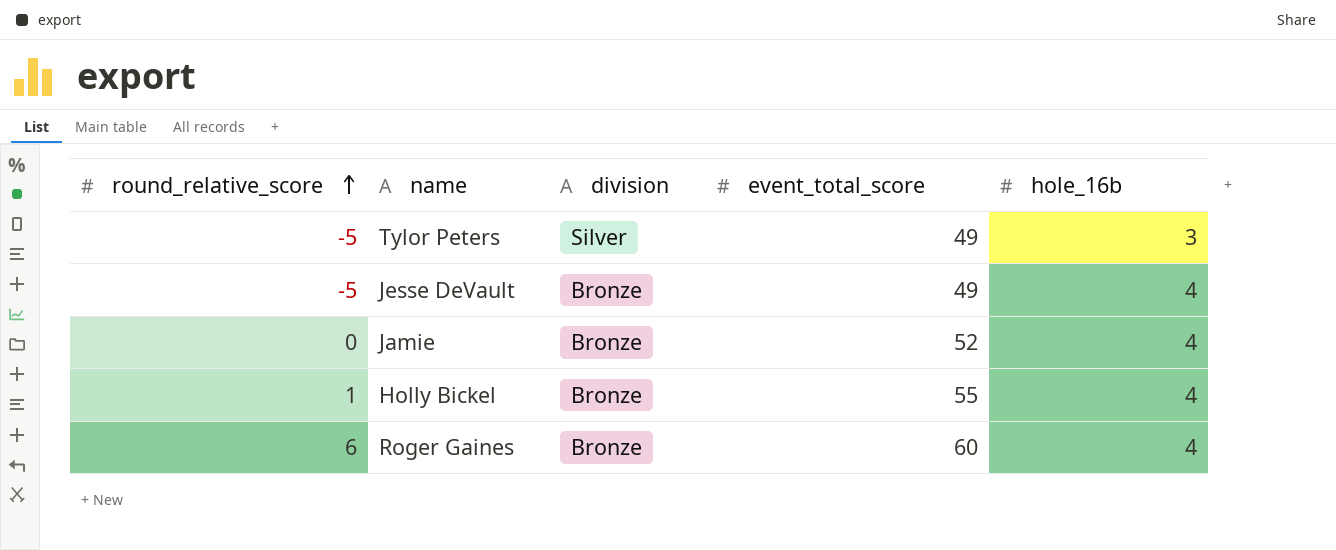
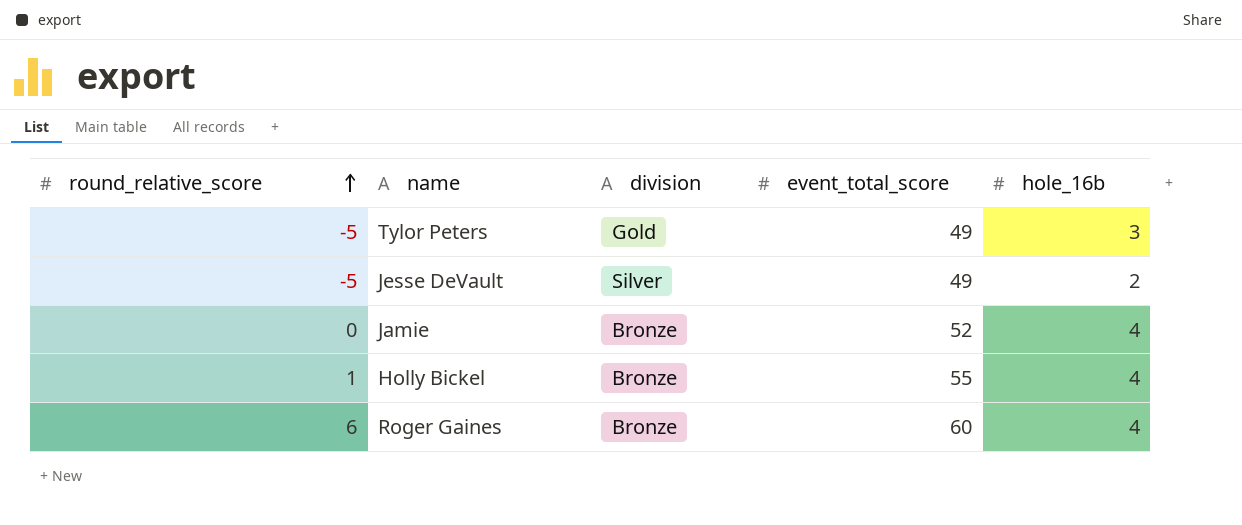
Tylor Peters | division: Silver -> Gold
Jesse DeVault | division: Bronze -> Silver
Jesse DeVault | hole_16b: 4 -> 2

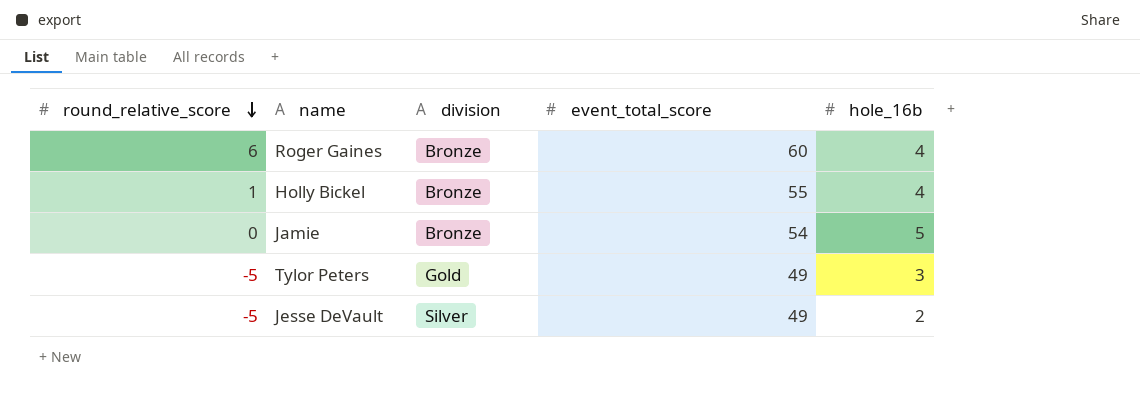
row order: round_relative_score ascending -> round_relative_score descending
Jamie | event_total_score: 52 -> 54
Jamie | hole_16b: 4 -> 5

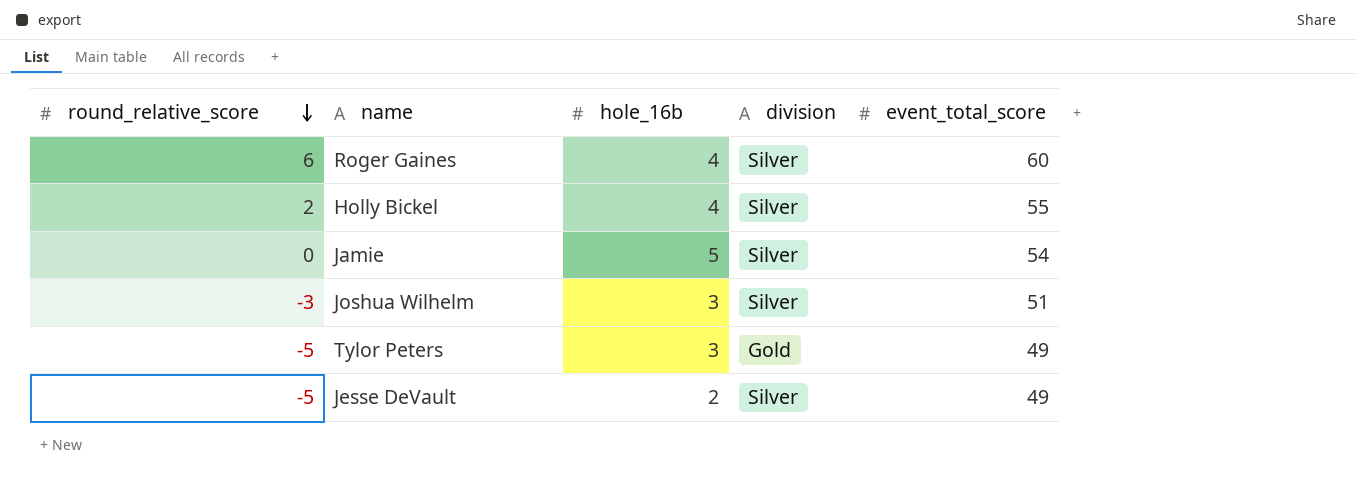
column hole_16b | position: 5 -> 3
Roger Gaines | division: Bronze -> Silver
Holly Bickel | round_relative_score: 1 -> 2
Holly Bickel | division: Bronze -> Silver
Jamie | division: Bronze -> Silver
row Joshua Wilhelm: none -> -3 | 3 | Silver | 51

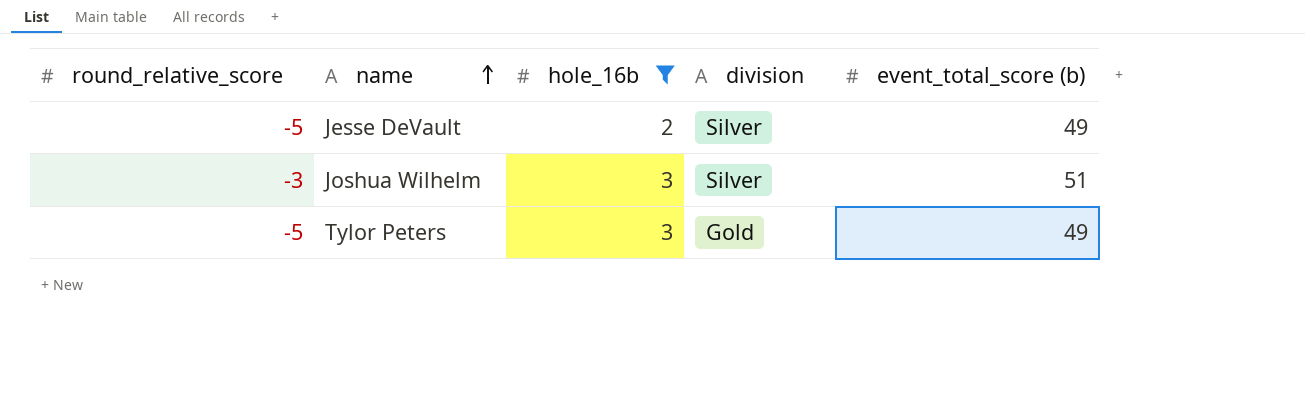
filter: none -> hole_16b <= 3
row order: round_relative_score descending -> name ascending
column name: event_total_score -> event_total_score (b)

